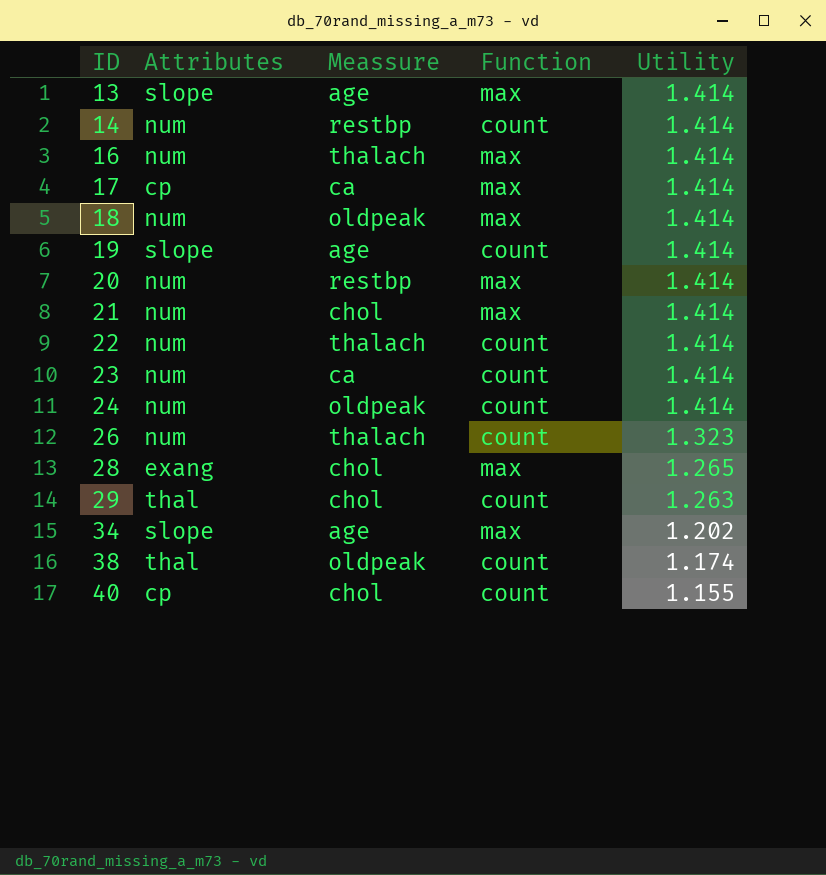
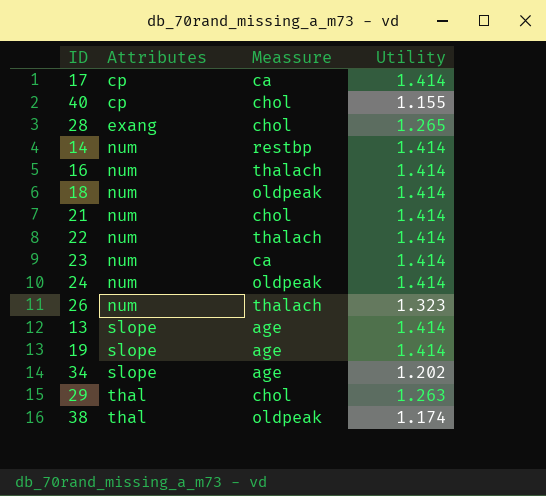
row order: ID ascending -> Attributes ascending
column Function | position: 4 -> none
row 20: num | restbp | max | 1.414 -> none

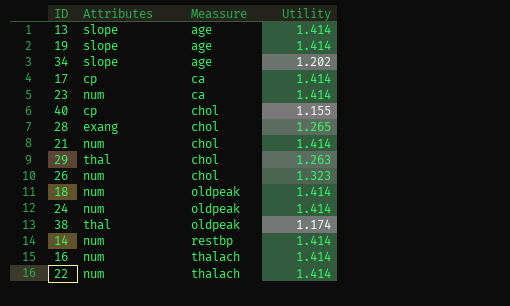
row order: Attributes ascending -> Meassure ascending
26 | Meassure: thalach -> chol

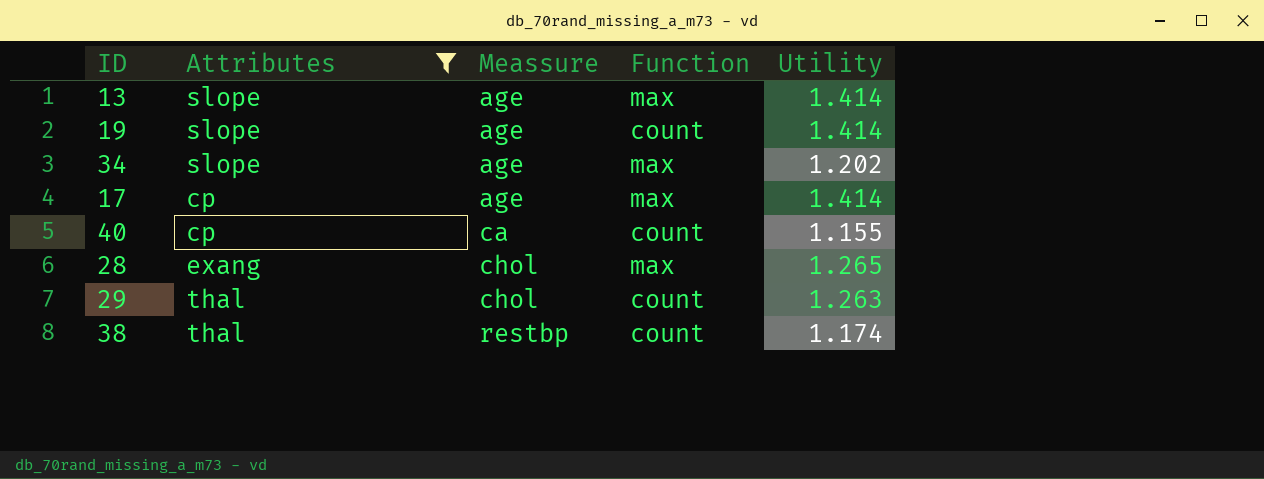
filter: none -> Attributes != num
column Function | position: none -> 4
17 | Meassure: ca -> age
40 | Meassure: chol -> ca
38 | Meassure: oldpeak -> restbp

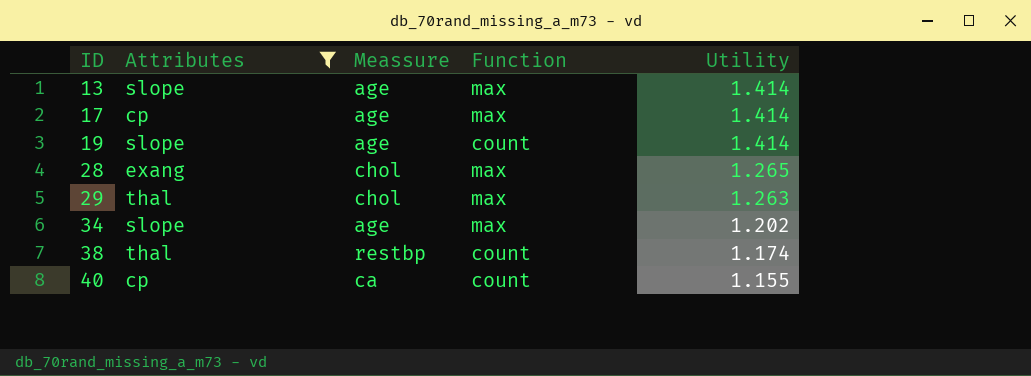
row order: Meassure ascending -> ID ascending
29 | Function: count -> max

